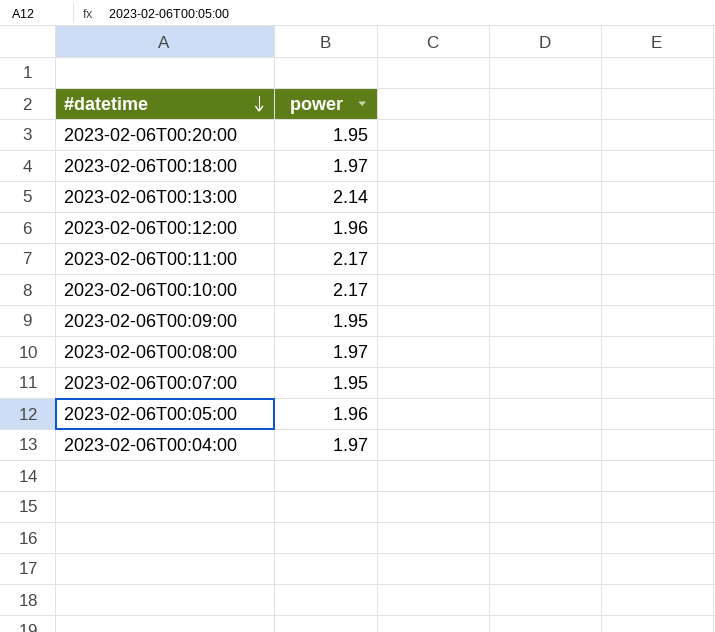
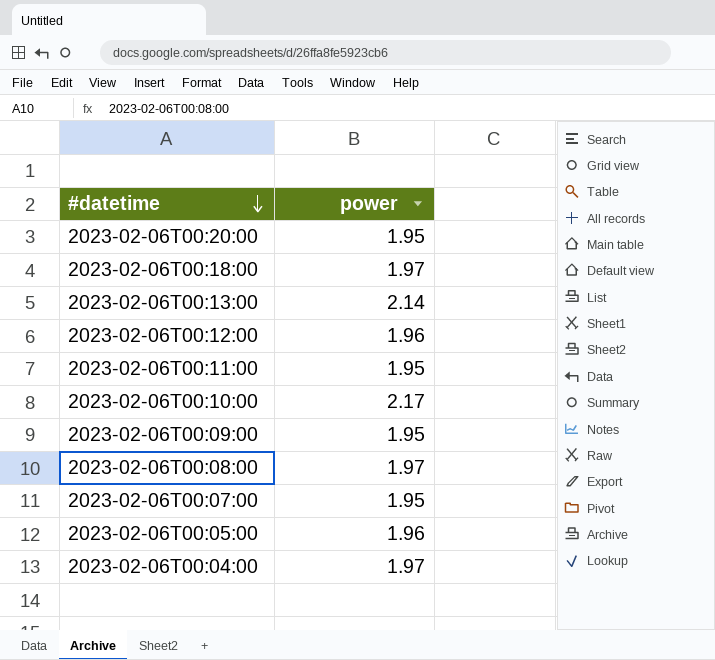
2023-02-06T00:11:00 | power: 2.17 -> 1.95

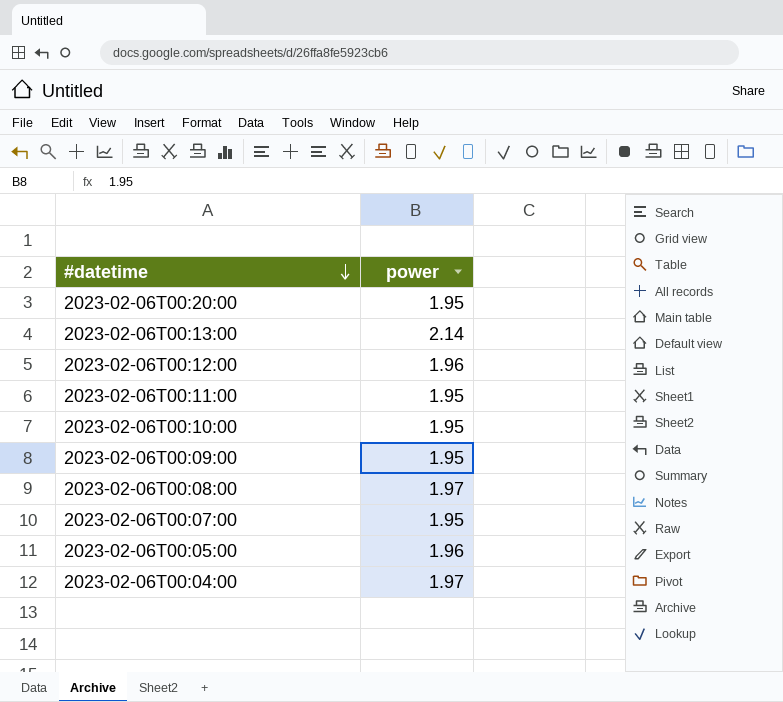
row 2023-02-06T00:18:00: 1.97 -> none
2023-02-06T00:10:00 | power: 2.17 -> 1.95

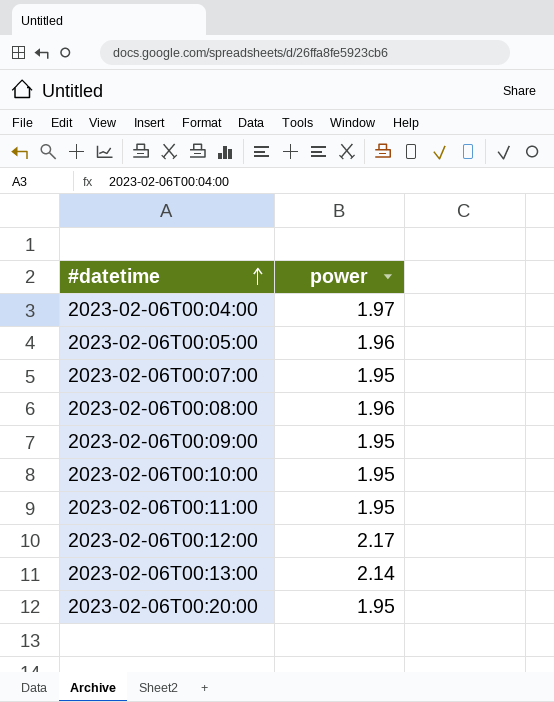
row order: #datetime descending -> #datetime ascending
2023-02-06T00:08:00 | power: 1.97 -> 1.96
2023-02-06T00:12:00 | power: 1.96 -> 2.17

